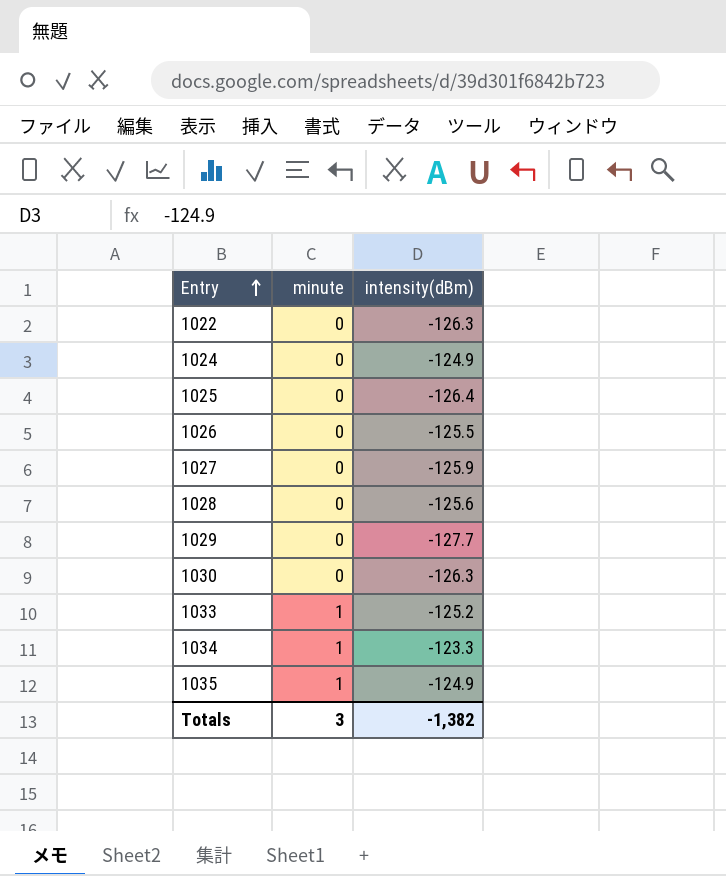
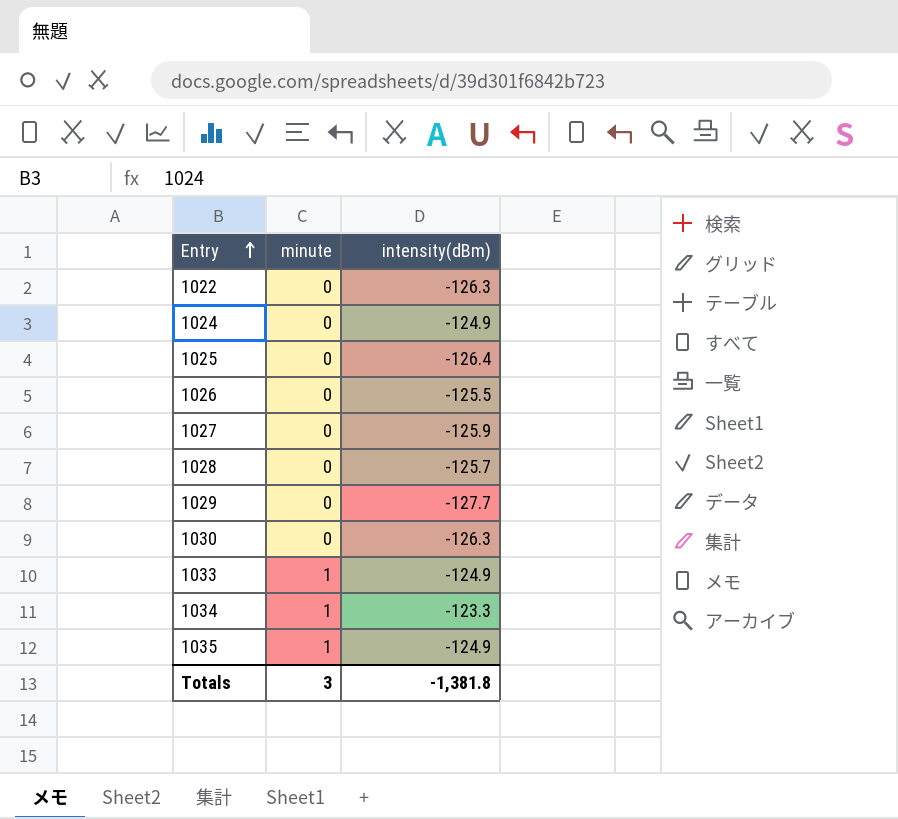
1028 | intensity(dBm): -125.6 -> -125.7
1033 | intensity(dBm): -125.2 -> -124.9
Totals | intensity(dBm): -1,382 -> -1,381.8

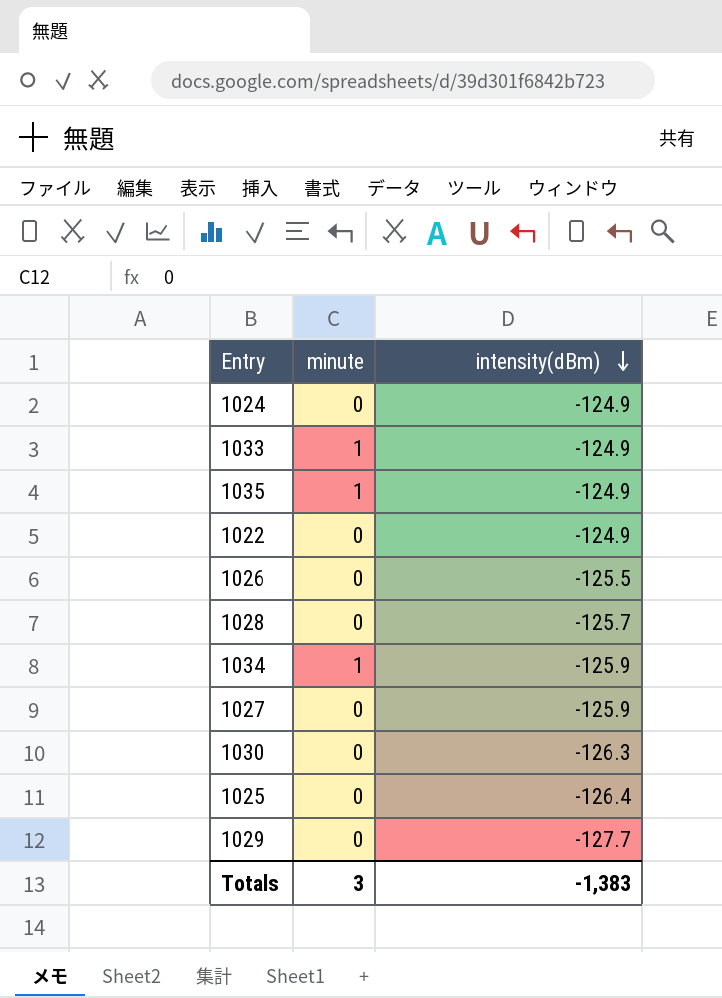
row order: Entry ascending -> intensity(dBm) descending
1022 | intensity(dBm): -126.3 -> -124.9
1034 | intensity(dBm): -123.3 -> -125.9
Totals | intensity(dBm): -1,381.8 -> -1,383

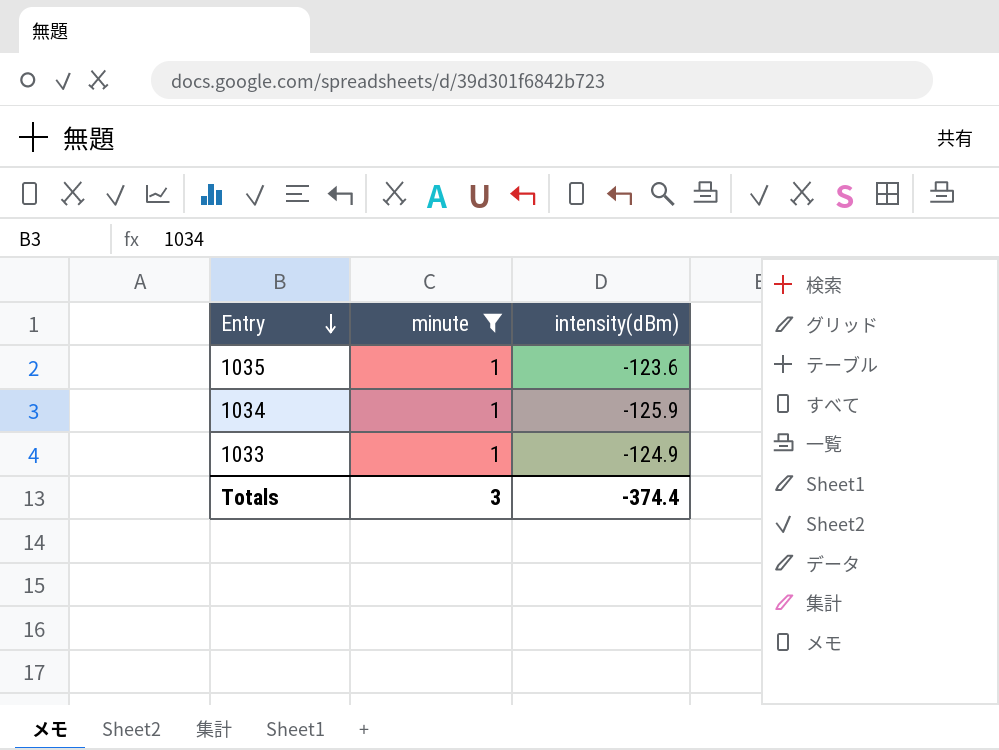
filter: none -> minute = 1
row order: intensity(dBm) descending -> Entry descending
1035 | intensity(dBm): -124.9 -> -123.6
Totals | intensity(dBm): -1,383 -> -374.4

